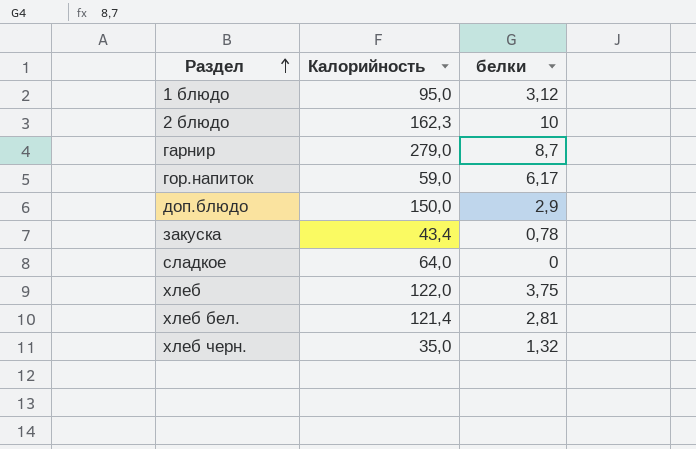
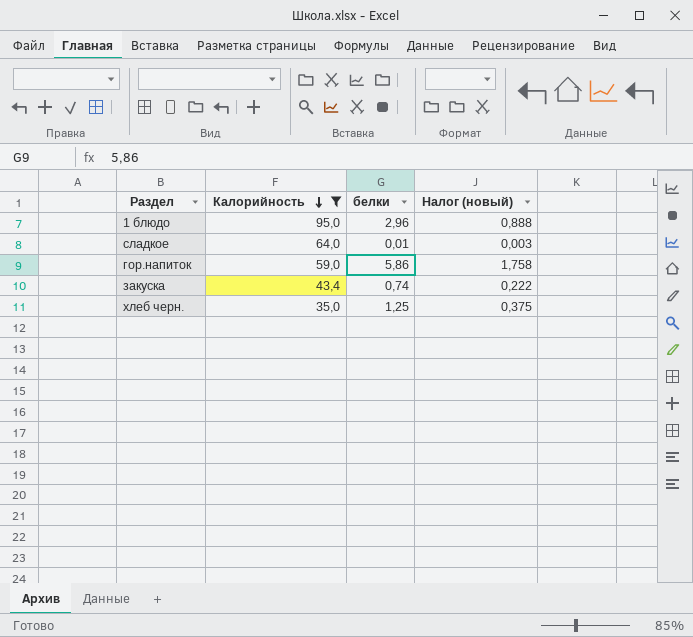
filter: none -> Калорийность <= 95,0
row order: Раздел ascending -> Калорийность descending
column Налог (новый) | formula: none -> [белки] * 0,3
1 блюдо | белки: 3,12 -> 2,96
сладкое | белки: 0 -> 0,01
гор.напиток | белки: 6,17 -> 5,86
закуска | белки: 0,78 -> 0,74
хлеб черн. | белки: 1,32 -> 1,25

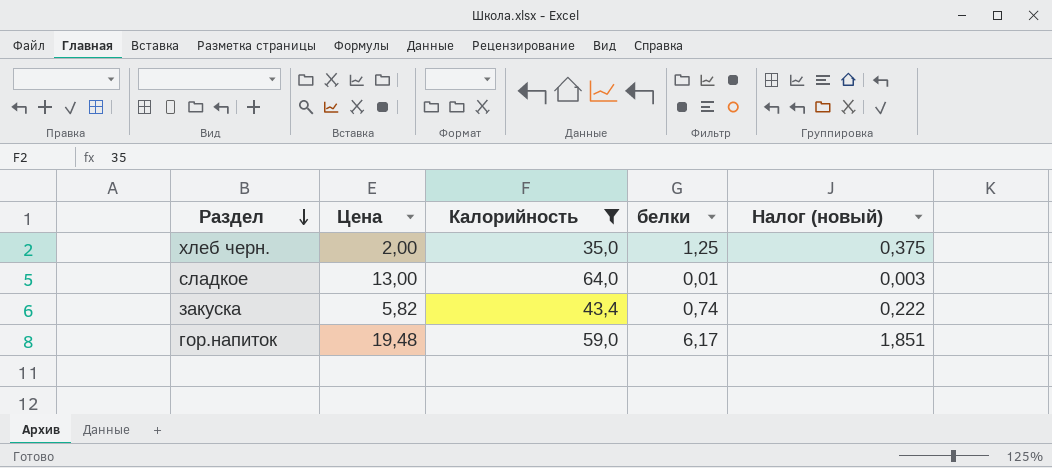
row order: Калорийность descending -> Раздел descending
column Цена | position: none -> 2
row 1 блюдо: 95,0 | 2,96 | 0,888 -> none
гор.напиток | белки: 5,86 -> 6,17
гор.напиток | Налог (новый): 1,758 -> 1,851

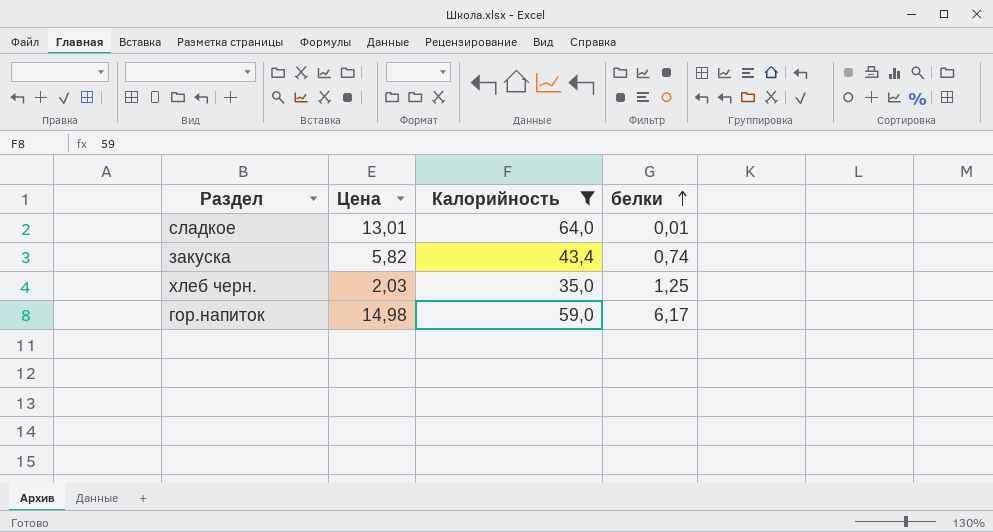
row order: Раздел descending -> белки ascending
column Налог (новый) | formula: [белки] * 0,3 -> none
сладкое | Цена: 13,00 -> 13,01
хлеб черн. | Цена: 2,00 -> 2,03
гор.напиток | Цена: 19,48 -> 14,98

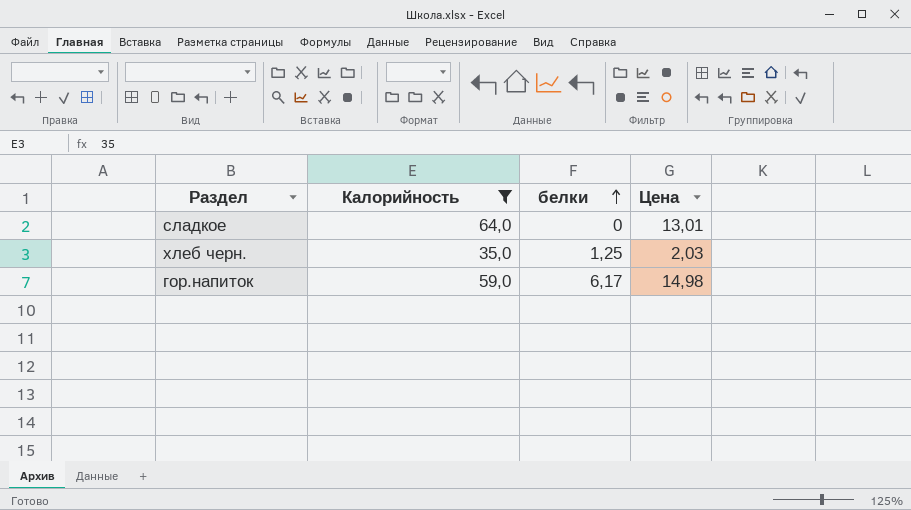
column Цена | position: 2 -> 4
row закуска: 5,82 | 43,4 | 0,74 -> none
сладкое | белки: 0,01 -> 0

